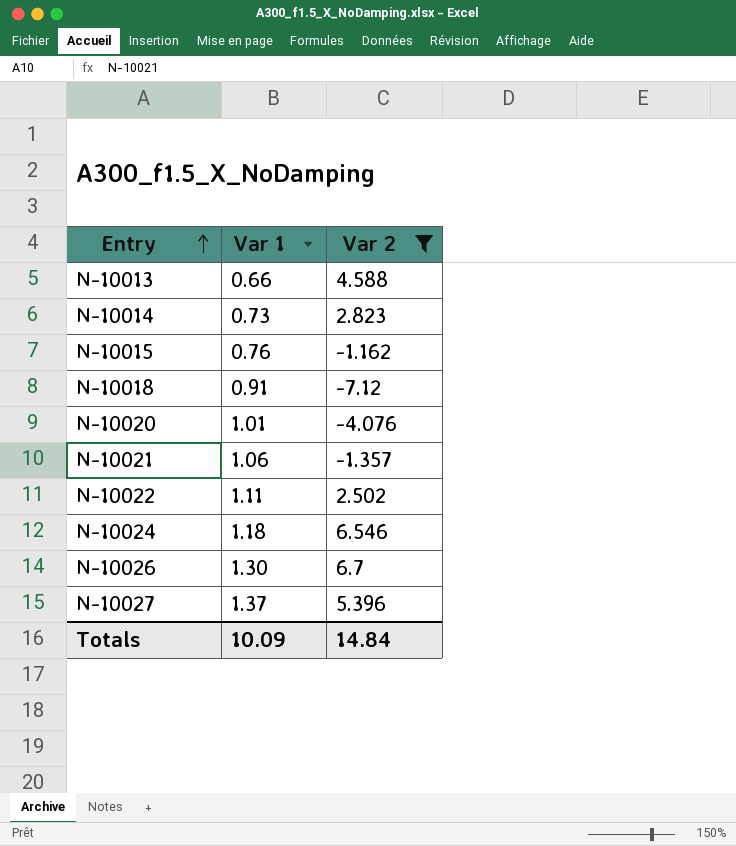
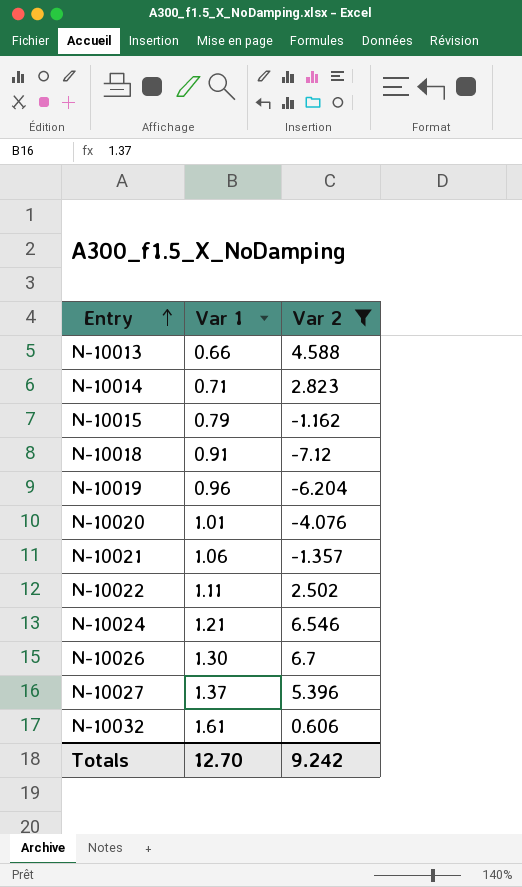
N-10014 | Var 1: 0.73 -> 0.71
N-10015 | Var 1: 0.76 -> 0.79
row N-10019: none -> 0.96 | -6.204
N-10024 | Var 1: 1.18 -> 1.21
row N-10032: none -> 1.61 | 0.606
Totals | Var 1: 10.09 -> 12.70
Totals | Var 2: 14.84 -> 9.242

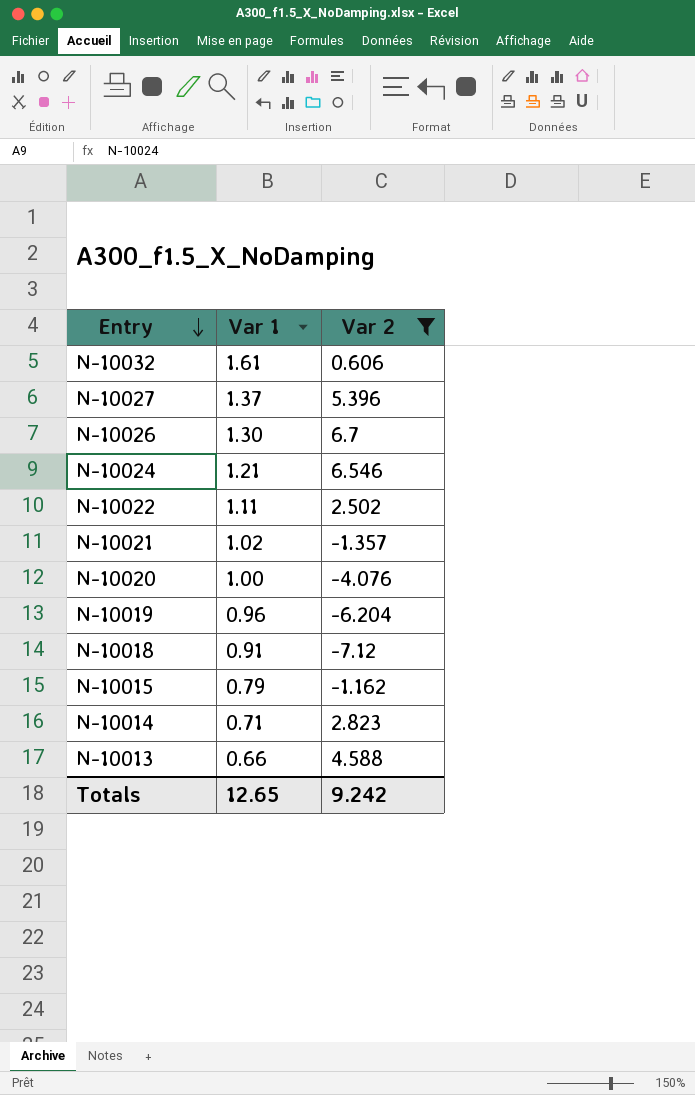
row order: Entry ascending -> Entry descending
N-10021 | Var 1: 1.06 -> 1.02
N-10020 | Var 1: 1.01 -> 1.00
Totals | Var 1: 12.70 -> 12.65

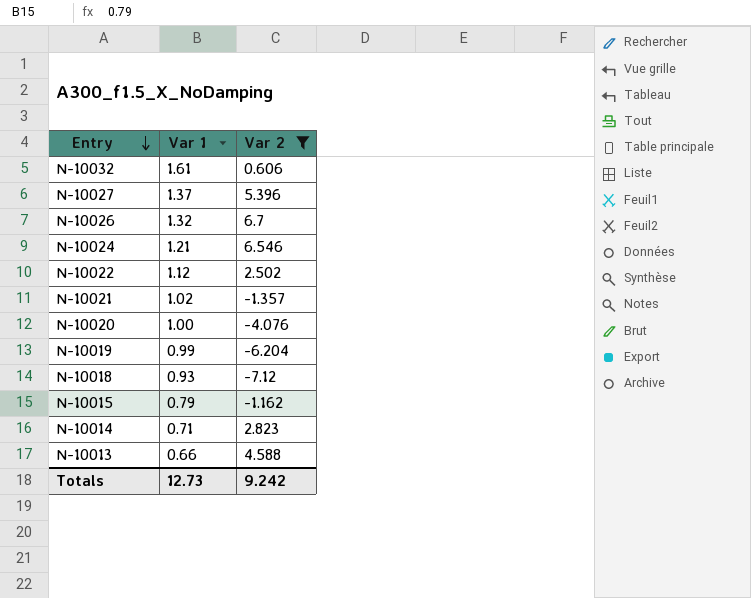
N-10026 | Var 1: 1.30 -> 1.32
N-10022 | Var 1: 1.11 -> 1.12
N-10019 | Var 1: 0.96 -> 0.99
N-10018 | Var 1: 0.91 -> 0.93
Totals | Var 1: 12.65 -> 12.73

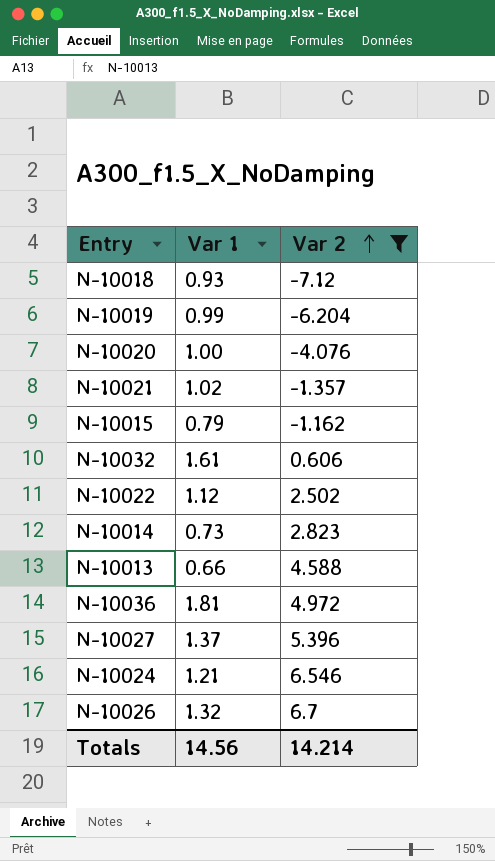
row order: Entry descending -> Var 2 ascending
N-10014 | Var 1: 0.71 -> 0.73
row N-10036: none -> 1.81 | 4.972
Totals | Var 1: 12.73 -> 14.56
Totals | Var 2: 9.242 -> 14.214

